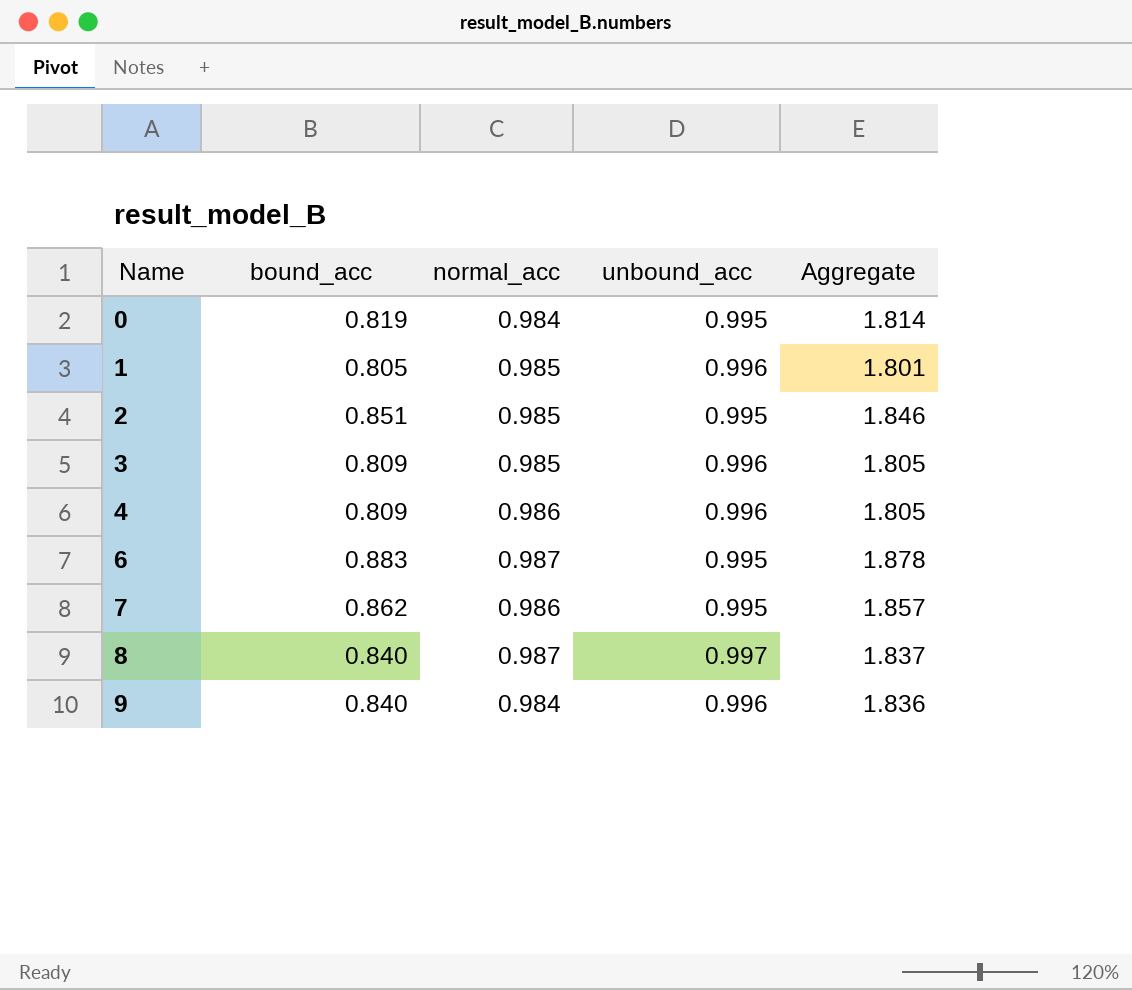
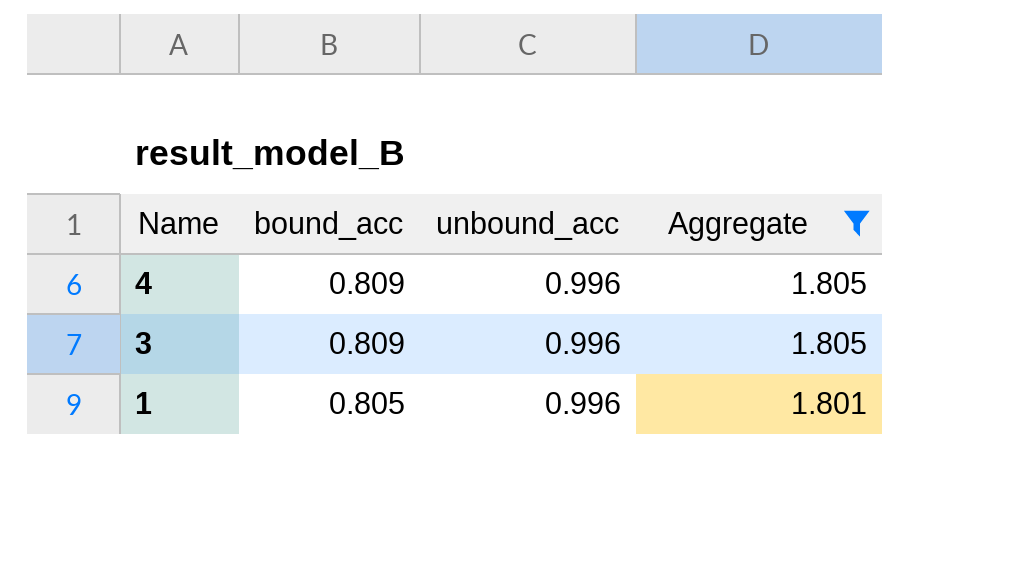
filter: none -> Aggregate <= 1.805
row order: Name ascending -> Name descending
column normal_acc | position: 3 -> none

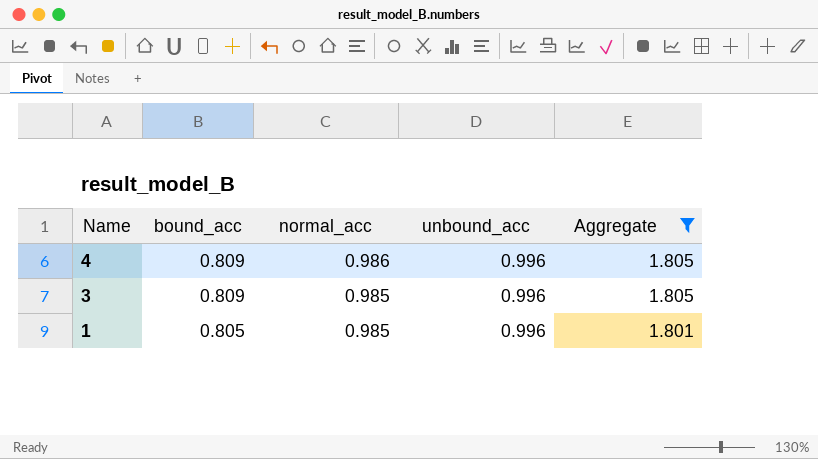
column normal_acc | position: none -> 3

